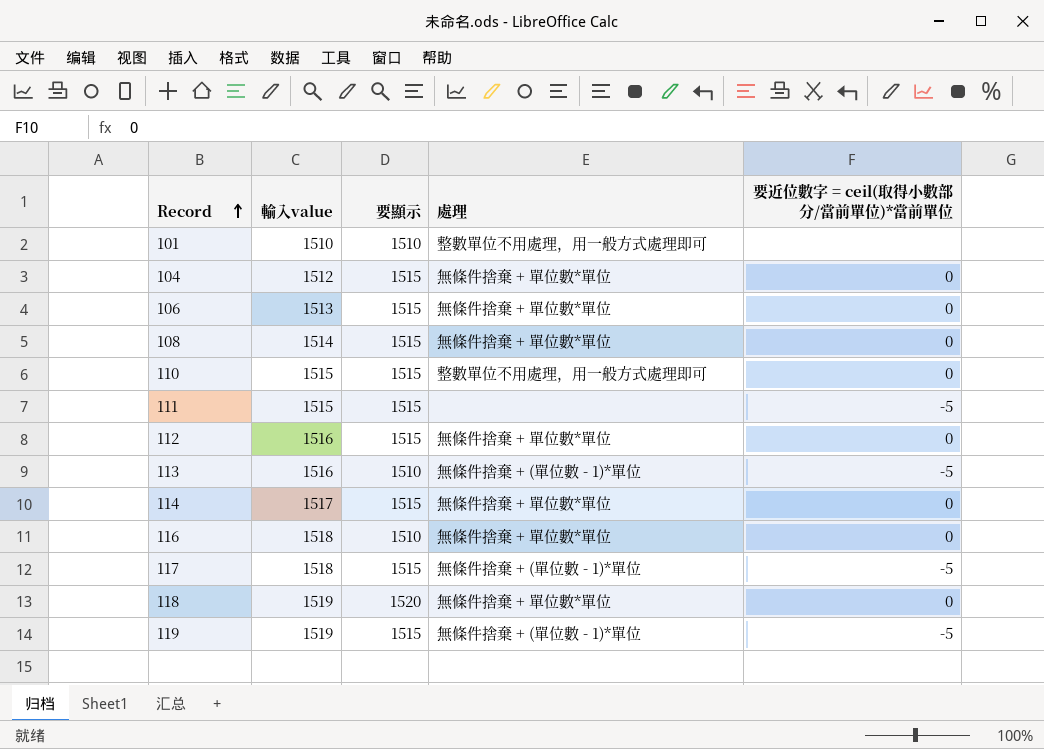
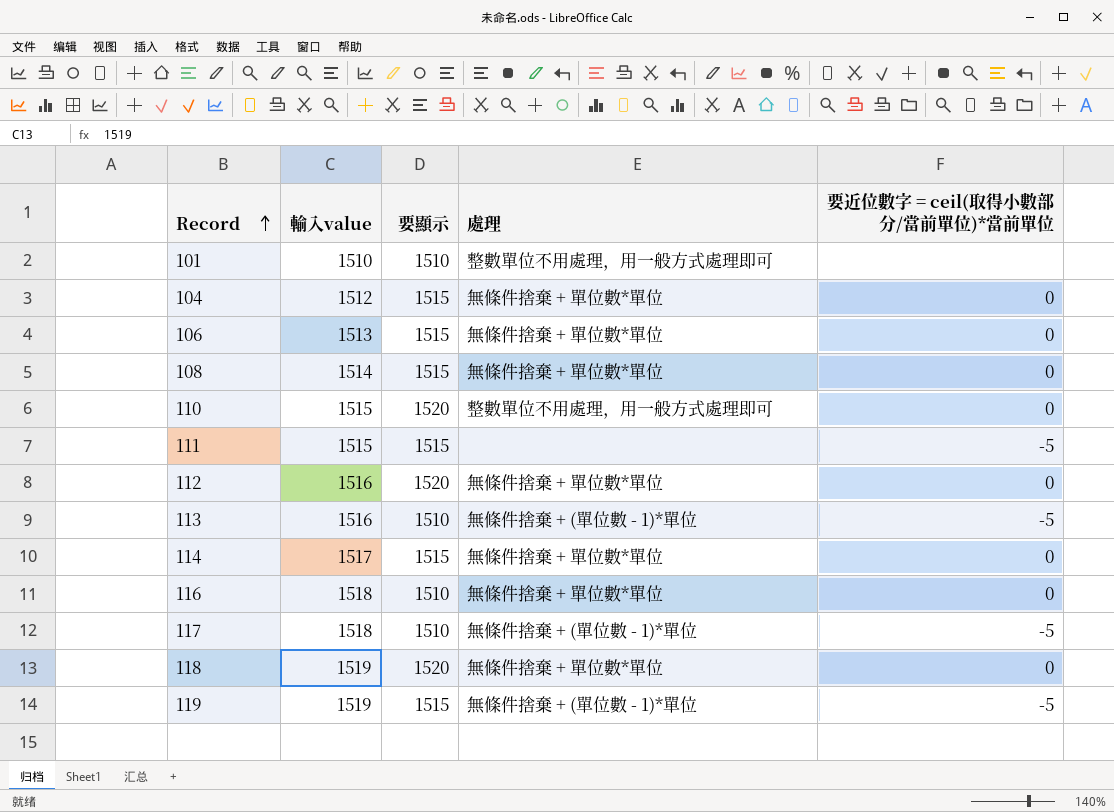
110 | 要顯示: 1515 -> 1520
112 | 要顯示: 1515 -> 1520
117 | 要顯示: 1515 -> 1510

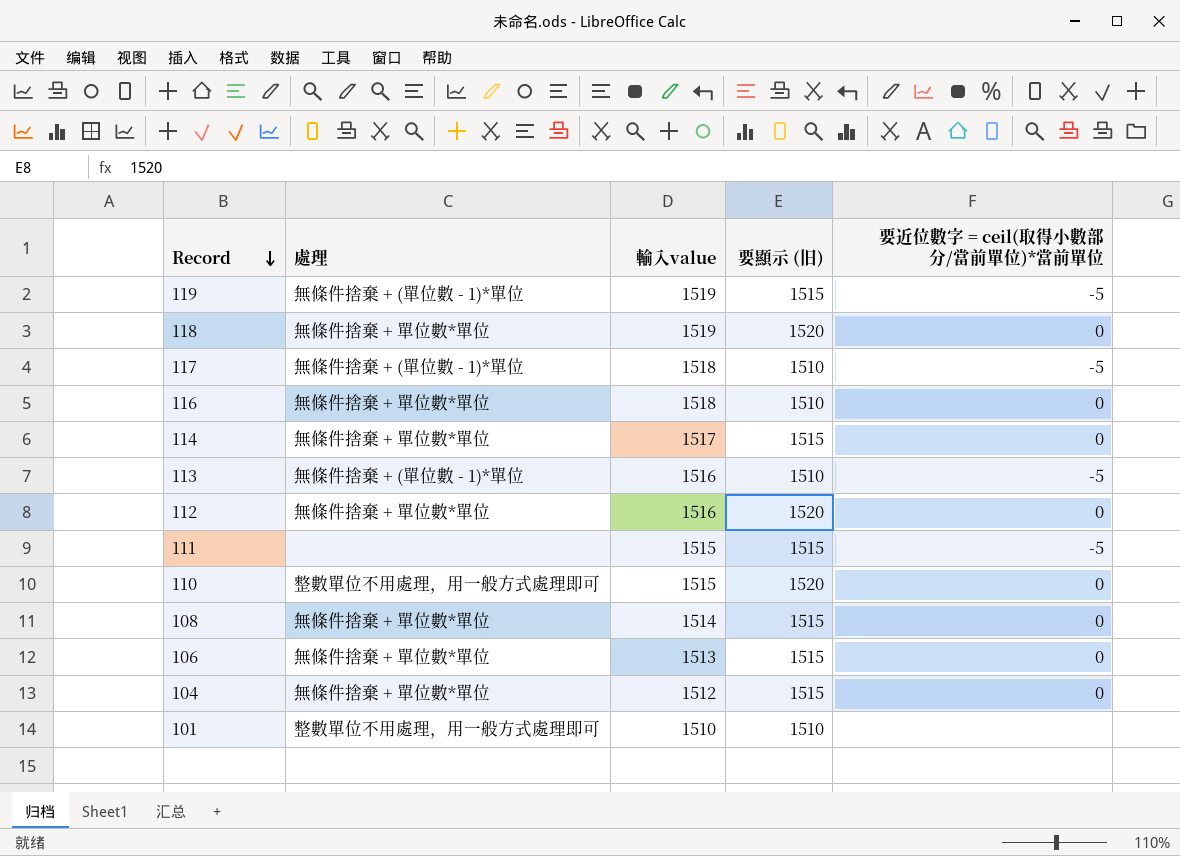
row order: Record ascending -> Record descending
column 處理 | position: 4 -> 2
column name: 要顯示 -> 要顯示 (旧)

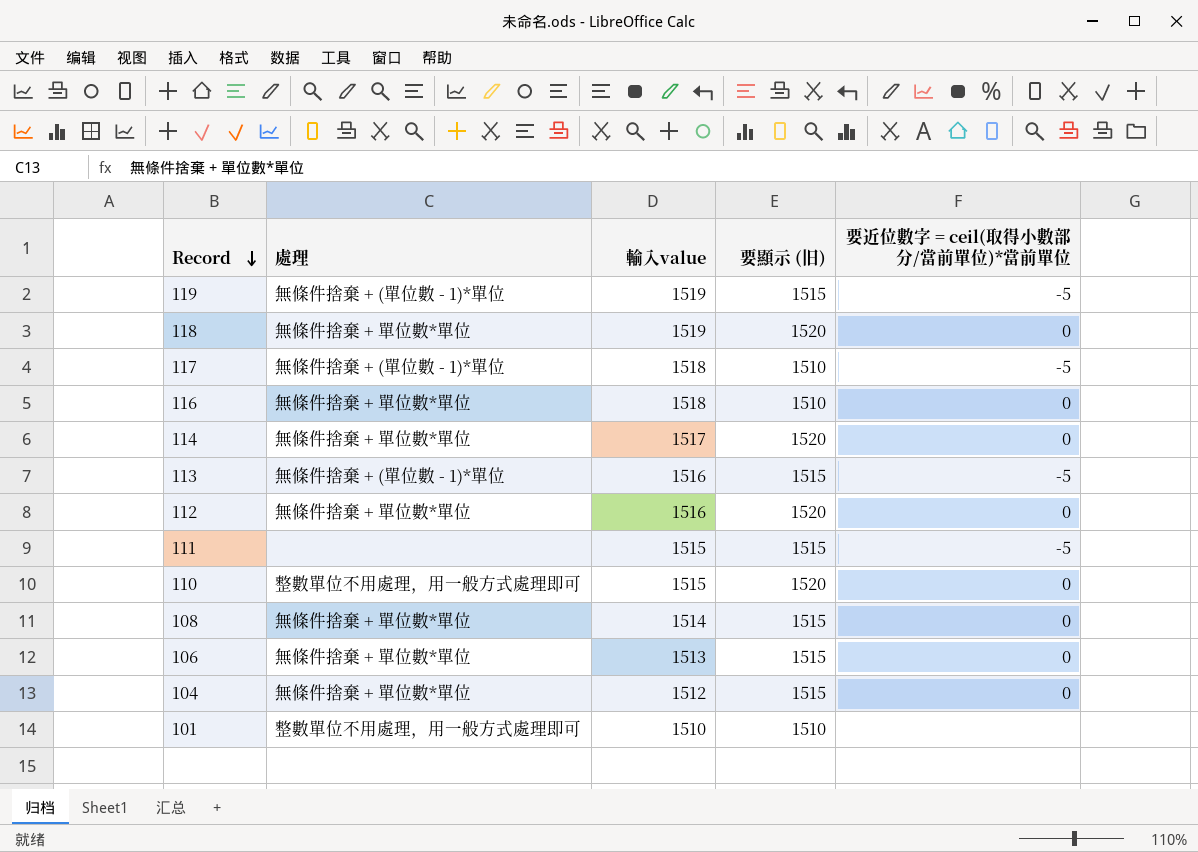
114 | 要顯示 (旧): 1515 -> 1520
113 | 要顯示 (旧): 1510 -> 1515

